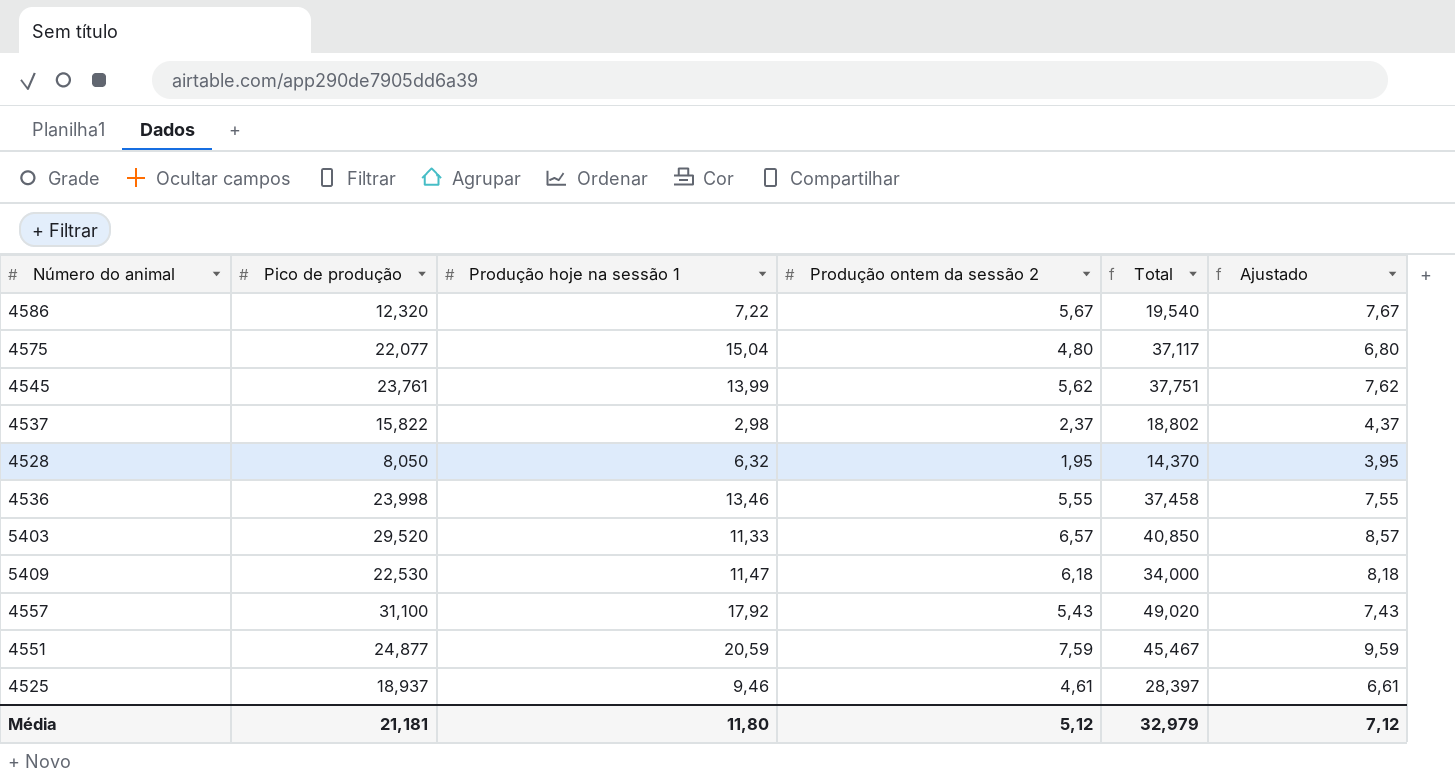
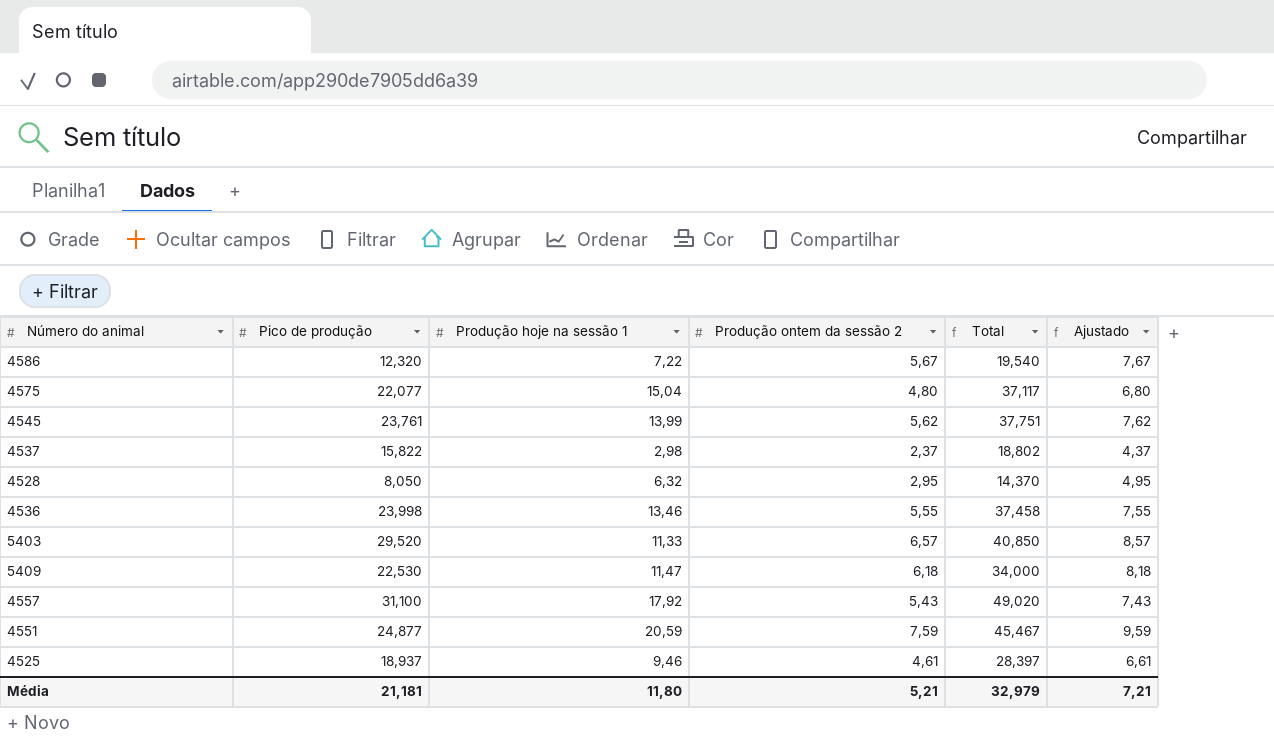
4528 | Produção ontem da sessão 2: 1,95 -> 2,95
4528 | Ajustado: 3,95 -> 4,95
Média | Produção ontem da sessão 2: 5,12 -> 5,21
Média | Ajustado: 7,12 -> 7,21

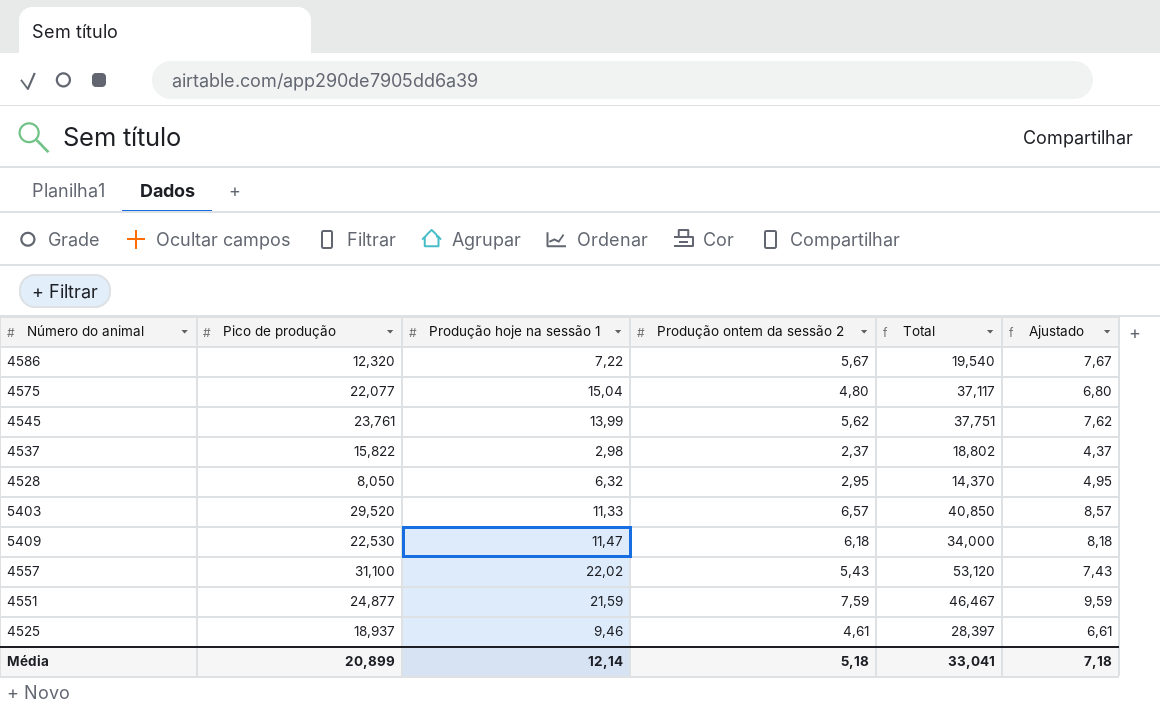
row 4536: 23,998 | 13,46 | 5,55 | 37,458 | 7,55 -> none
4557 | Produção hoje na sessão 1: 17,92 -> 22,02
4557 | Total: 49,020 -> 53,120
4551 | Produção hoje na sessão 1: 20,59 -> 21,59
4551 | Total: 45,467 -> 46,467
Média | Pico de produção: 21,181 -> 20,899
Média | Produção hoje na sessão 1: 11,80 -> 12,14
Média | Produção ontem da sessão 2: 5,21 -> 5,18
Média | Total: 32,979 -> 33,041
Média | Ajustado: 7,21 -> 7,18

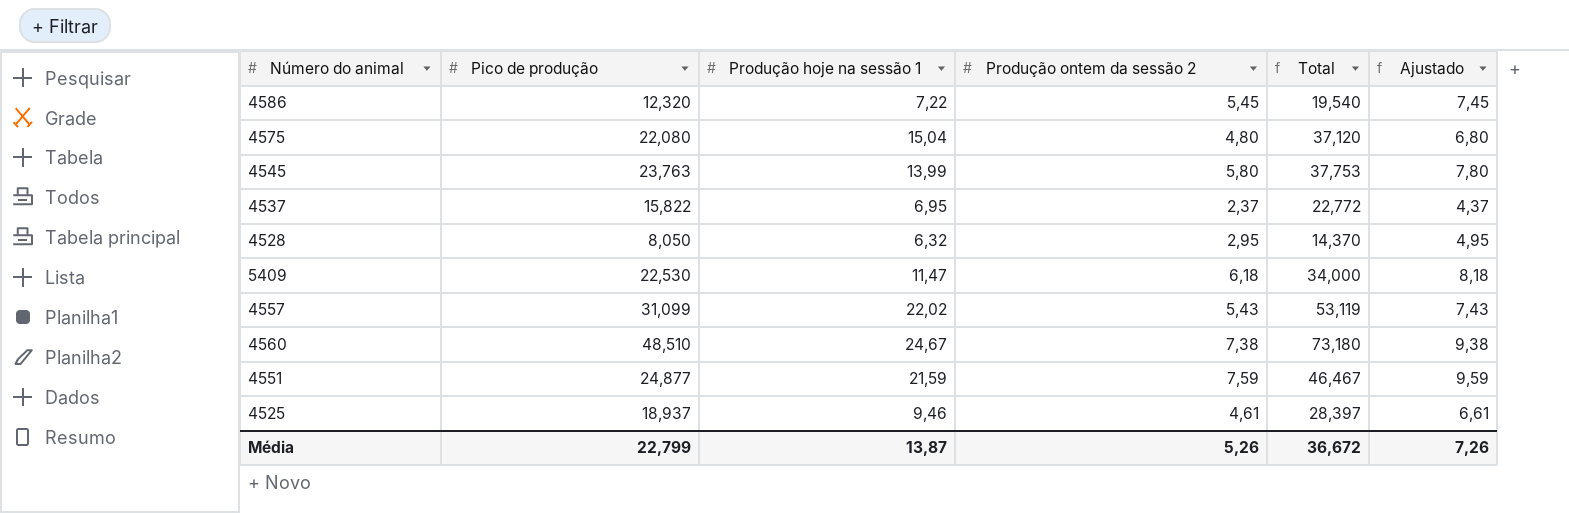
row 5403: 29,520 | 11,33 | 6,57 | 40,850 | 8,57 -> none
4586 | Produção ontem da sessão 2: 5,67 -> 5,45
4586 | Ajustado: 7,67 -> 7,45
4575 | Pico de produção: 22,077 -> 22,080
4575 | Total: 37,117 -> 37,120
4545 | Pico de produção: 23,761 -> 23,763
4545 | Produção ontem da sessão 2: 5,62 -> 5,80
4545 | Total: 37,751 -> 37,753
4545 | Ajustado: 7,62 -> 7,80
4537 | Produção hoje na sessão 1: 2,98 -> 6,95
4537 | Total: 18,802 -> 22,772
4557 | Pico de produção: 31,100 -> 31,099
4557 | Total: 53,120 -> 53,119
row 4560: none -> 48,510 | 24,67 | 7,38 | 73,180 | 9,38
Média | Pico de produção: 20,899 -> 22,799
Média | Produção hoje na sessão 1: 12,14 -> 13,87
Média | Produção ontem da sessão 2: 5,18 -> 5,26
Média | Total: 33,041 -> 36,672
Média | Ajustado: 7,18 -> 7,26

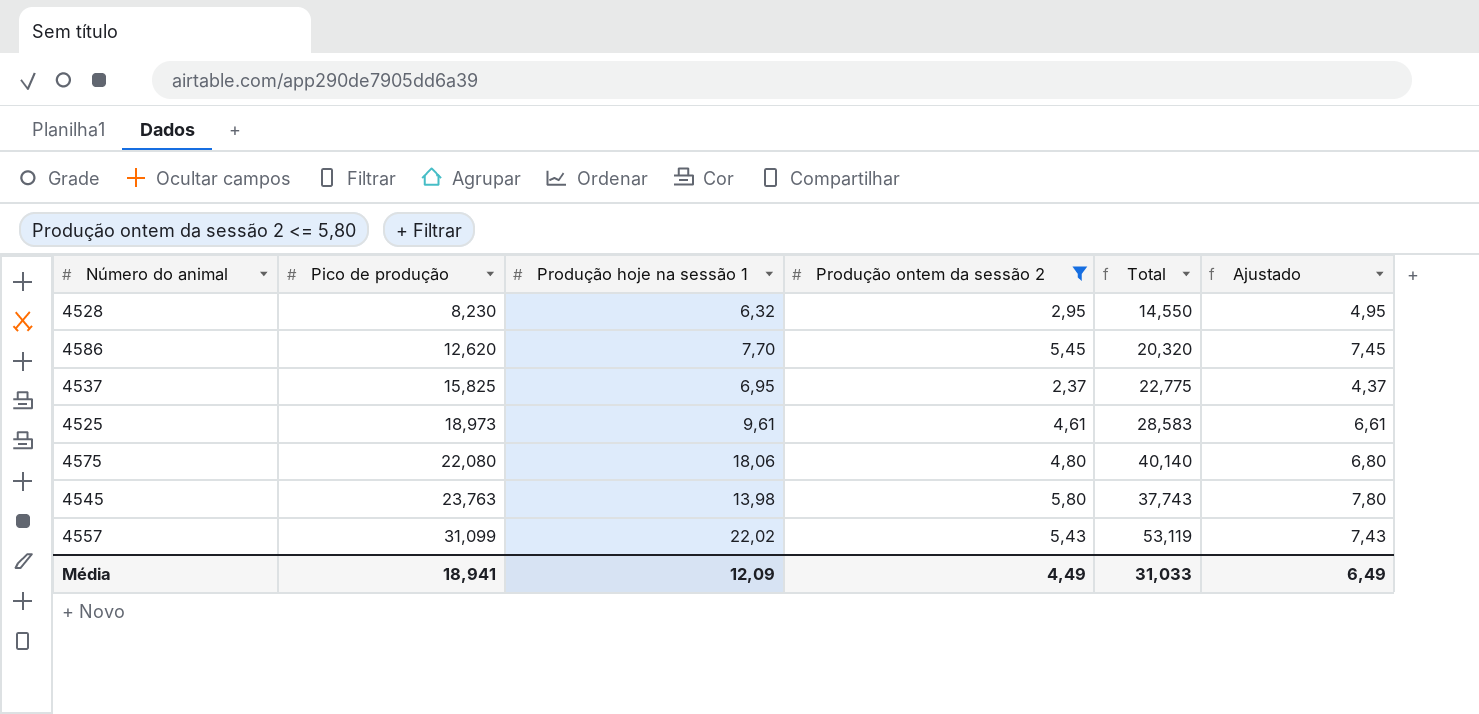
filter: none -> Produção ontem da sessão 2 <= 5,80
row order: none -> Pico de produção ascending
4528 | Pico de produção: 8,050 -> 8,230
4528 | Total: 14,370 -> 14,550
4586 | Pico de produção: 12,320 -> 12,620
4586 | Produção hoje na sessão 1: 7,22 -> 7,70
4586 | Total: 19,540 -> 20,320
4537 | Pico de produção: 15,822 -> 15,825
4537 | Total: 22,772 -> 22,775
4525 | Pico de produção: 18,937 -> 18,973
4525 | Produção hoje na sessão 1: 9,46 -> 9,61
4525 | Total: 28,397 -> 28,583
4575 | Produção hoje na sessão 1: 15,04 -> 18,06
4575 | Total: 37,120 -> 40,140
4545 | Produção hoje na sessão 1: 13,99 -> 13,98
4545 | Total: 37,753 -> 37,743
Média | Pico de produção: 22,799 -> 18,941
Média | Produção hoje na sessão 1: 13,87 -> 12,09
Média | Produção ontem da sessão 2: 5,26 -> 4,49
Média | Total: 36,672 -> 31,033
Média | Ajustado: 7,26 -> 6,49

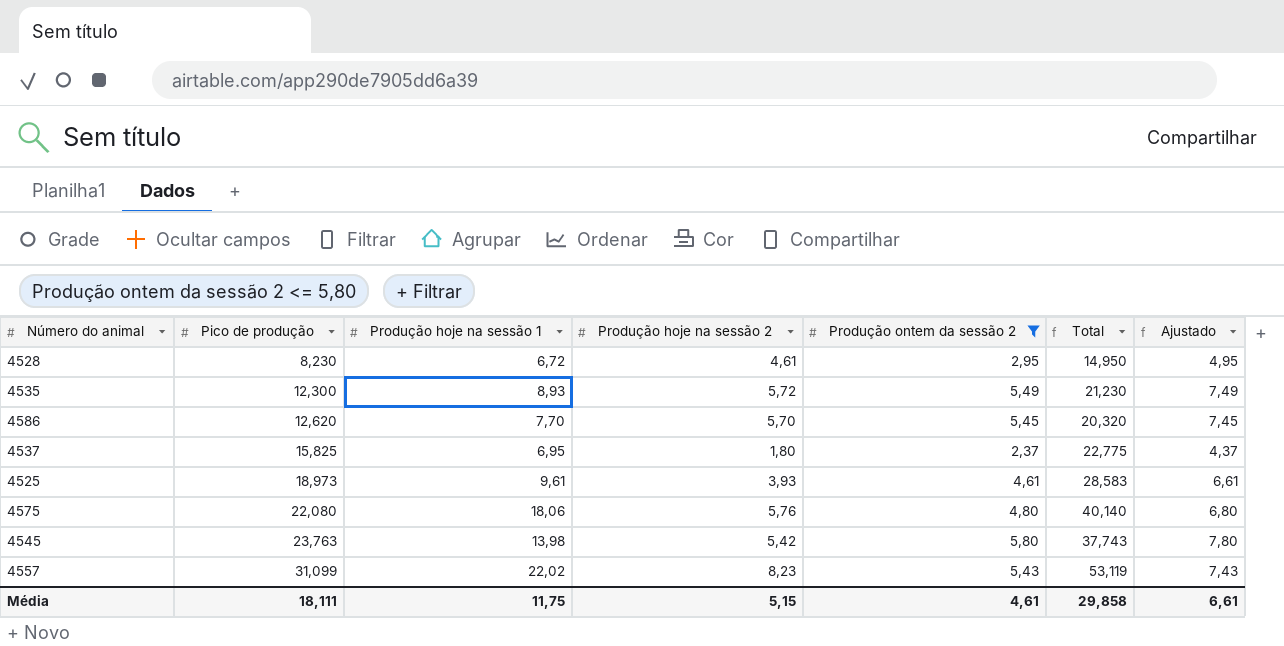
column Produção hoje na sessão 2 | position: none -> 4
4528 | Produção hoje na sessão 1: 6,32 -> 6,72
4528 | Total: 14,550 -> 14,950
row 4535: none -> 12,300 | 8,93 | 5,72 | 5,49 | 21,230 | 7,49
Média | Pico de produção: 18,941 -> 18,111
Média | Produção hoje na sessão 1: 12,09 -> 11,75
Média | Produção ontem da sessão 2: 4,49 -> 4,61
Média | Total: 31,033 -> 29,858
Média | Ajustado: 6,49 -> 6,61

